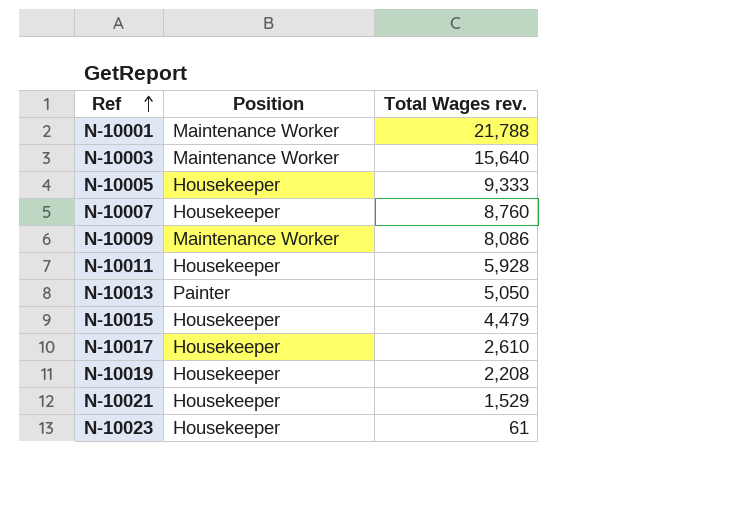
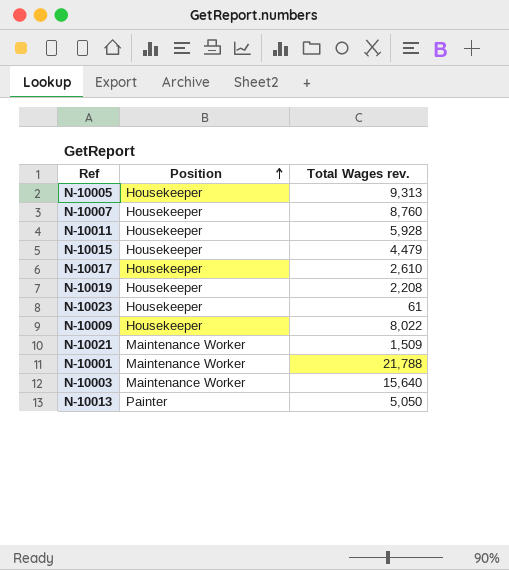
row order: Ref ascending -> Position ascending
N-10005 | Total Wages rev.: 9,333 -> 9,313
N-10009 | Position: Maintenance Worker -> Housekeeper
N-10009 | Total Wages rev.: 8,086 -> 8,022
N-10021 | Position: Housekeeper -> Maintenance Worker
N-10021 | Total Wages rev.: 1,529 -> 1,509

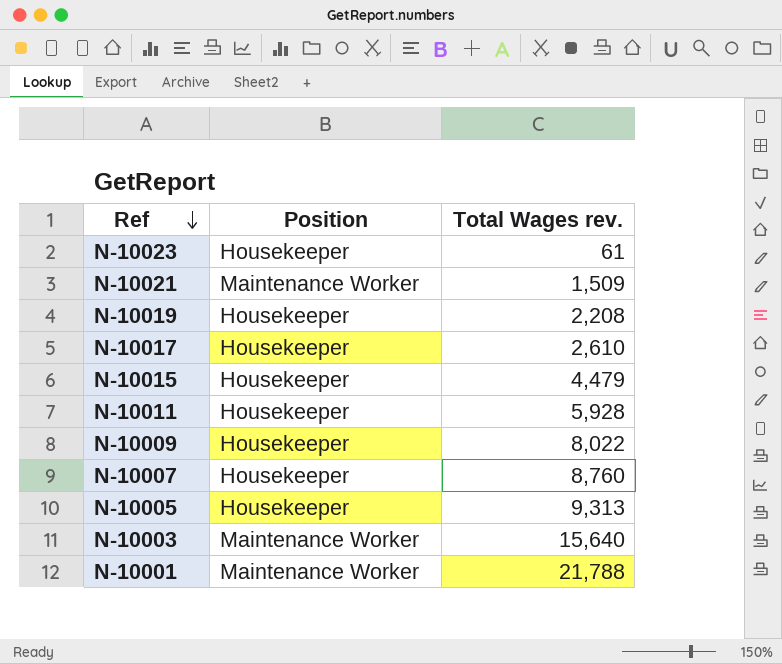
row order: Position ascending -> Ref descending
row N-10013: Painter | 5,050 -> none

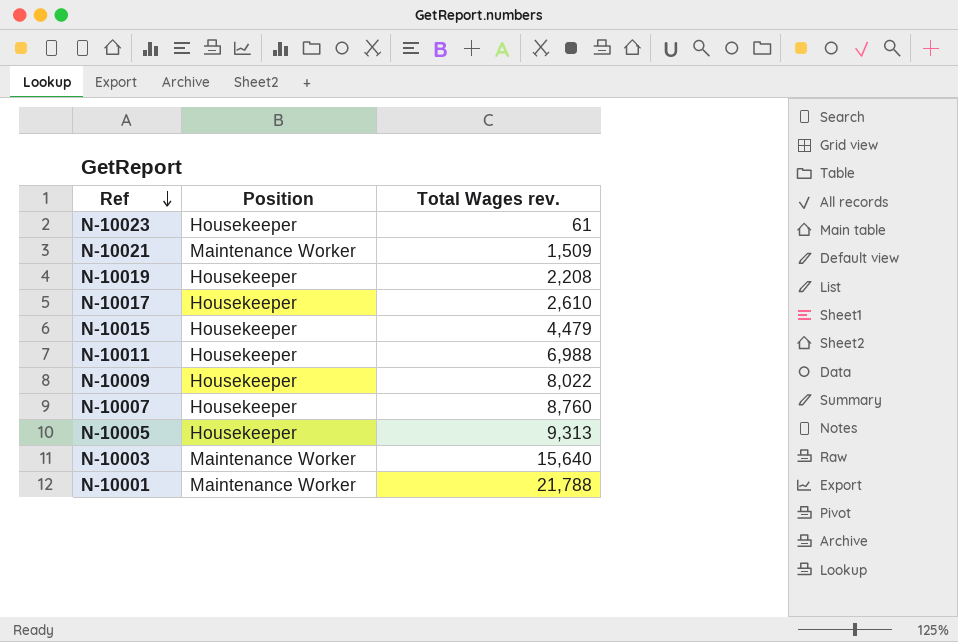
N-10011 | Total Wages rev.: 5,928 -> 6,988

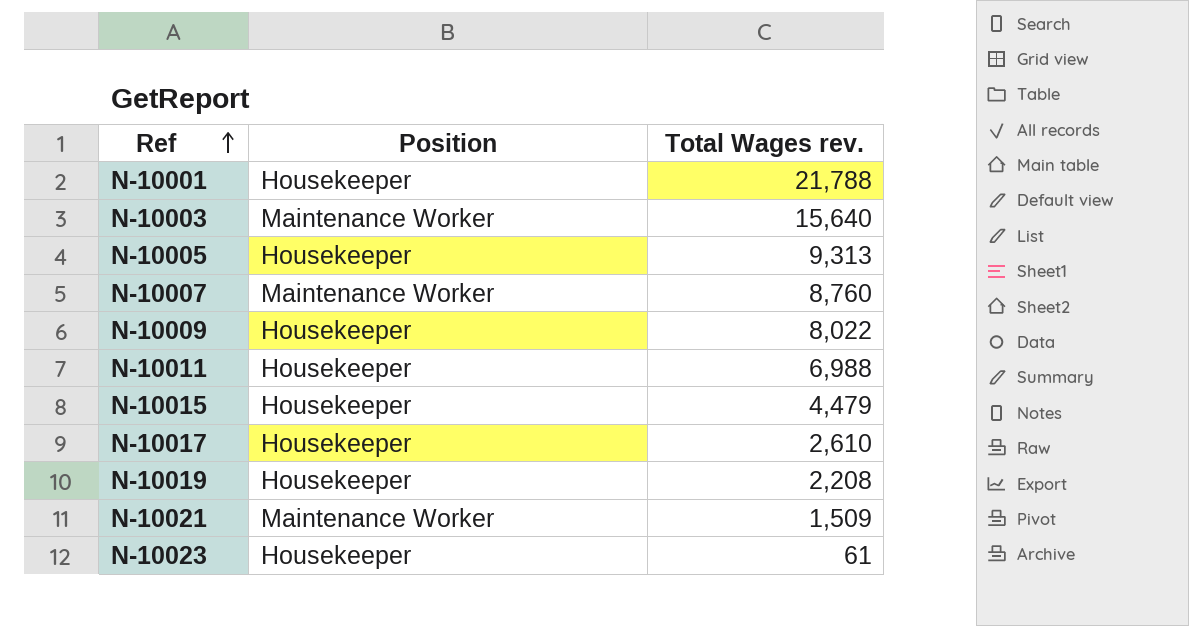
row order: Ref descending -> Ref ascending
N-10001 | Position: Maintenance Worker -> Housekeeper
N-10007 | Position: Housekeeper -> Maintenance Worker

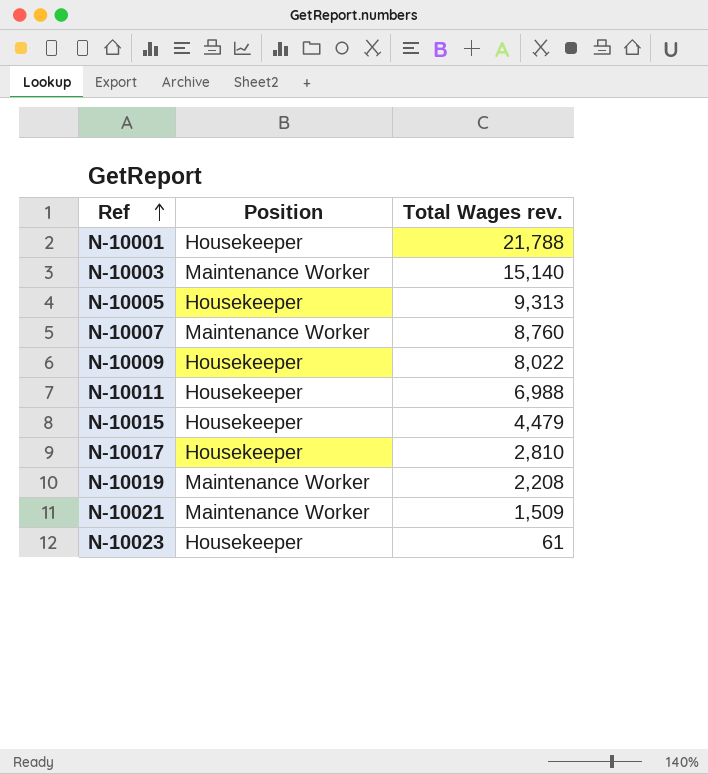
N-10003 | Total Wages rev.: 15,640 -> 15,140
N-10017 | Total Wages rev.: 2,610 -> 2,810
N-10019 | Position: Housekeeper -> Maintenance Worker

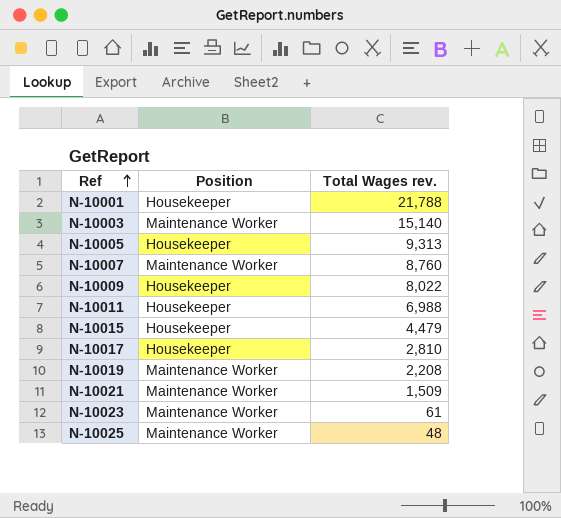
N-10023 | Position: Housekeeper -> Maintenance Worker
row N-10025: none -> Maintenance Worker | 48

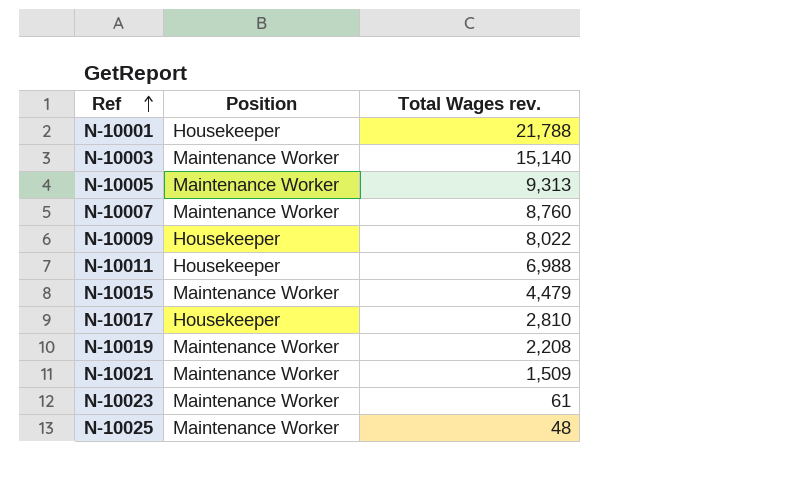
N-10005 | Position: Housekeeper -> Maintenance Worker
N-10015 | Position: Housekeeper -> Maintenance Worker

